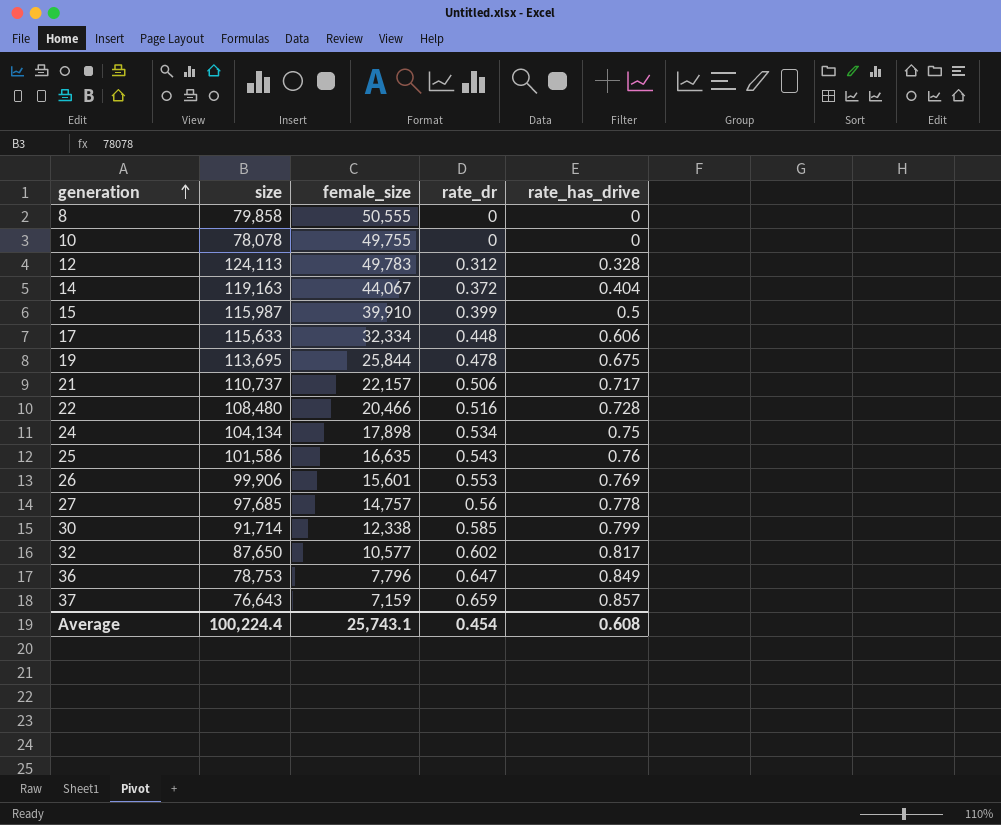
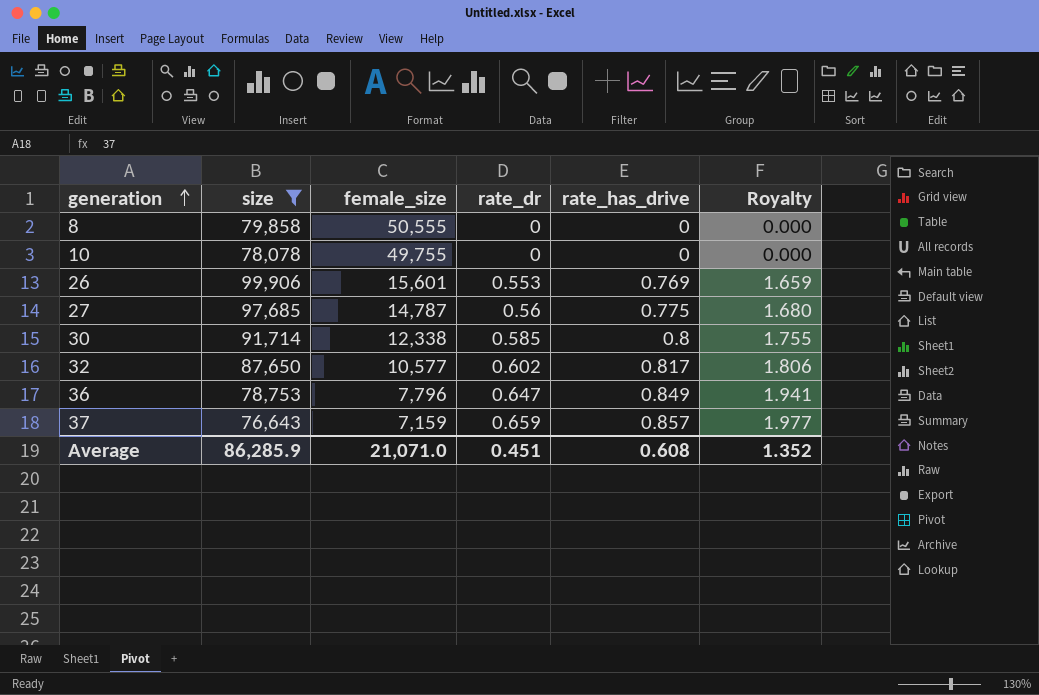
filter: none -> size <= 99,906
column Royalty | formula: none -> [rate_dr] * 3
27 | female_size: 14,757 -> 14,787
27 | rate_has_drive: 0.778 -> 0.775
30 | rate_has_drive: 0.799 -> 0.8
Average | size: 100,224.4 -> 86,285.9
Average | female_size: 25,743.1 -> 21,071.0
Average | rate_dr: 0.454 -> 0.451

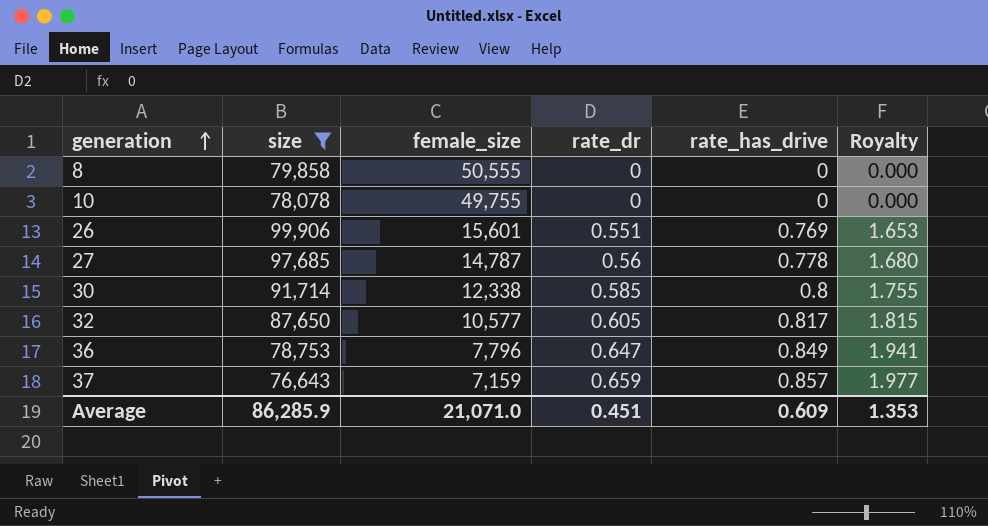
26 | rate_dr: 0.553 -> 0.551
26 | Royalty: 1.659 -> 1.653
27 | rate_has_drive: 0.775 -> 0.778
32 | rate_dr: 0.602 -> 0.605
32 | Royalty: 1.806 -> 1.815
Average | rate_has_drive: 0.608 -> 0.609
Average | Royalty: 1.352 -> 1.353

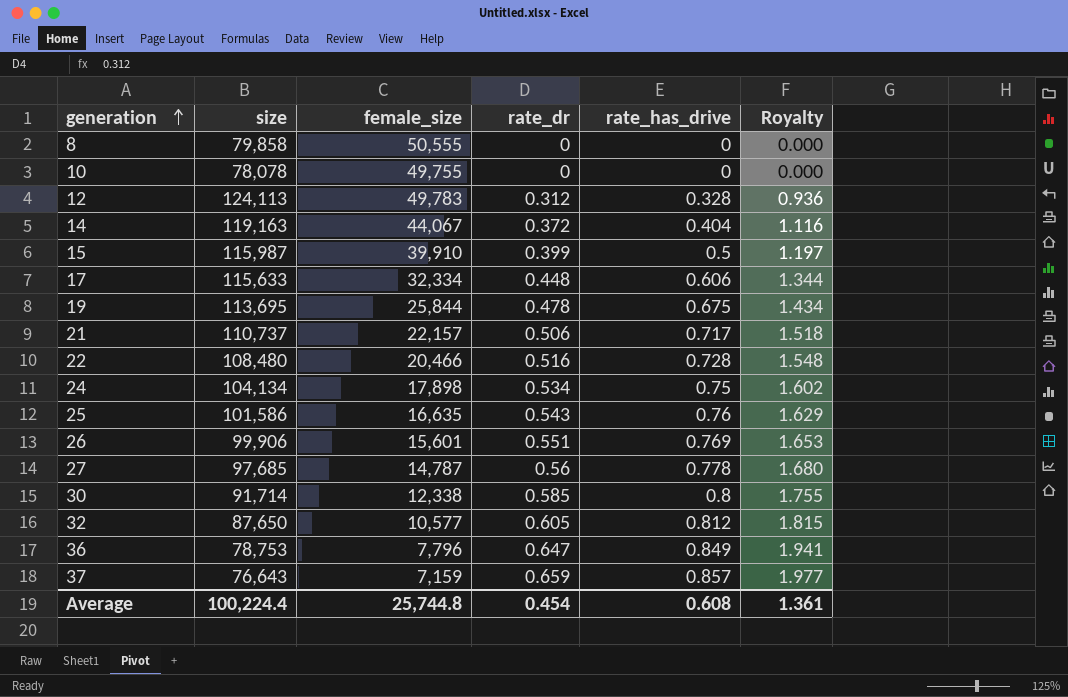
filter: size <= 99,906 -> none
32 | rate_has_drive: 0.817 -> 0.812
Average | size: 86,285.9 -> 100,224.4
Average | female_size: 21,071.0 -> 25,744.8
Average | rate_dr: 0.451 -> 0.454
Average | rate_has_drive: 0.609 -> 0.608
Average | Royalty: 1.353 -> 1.361

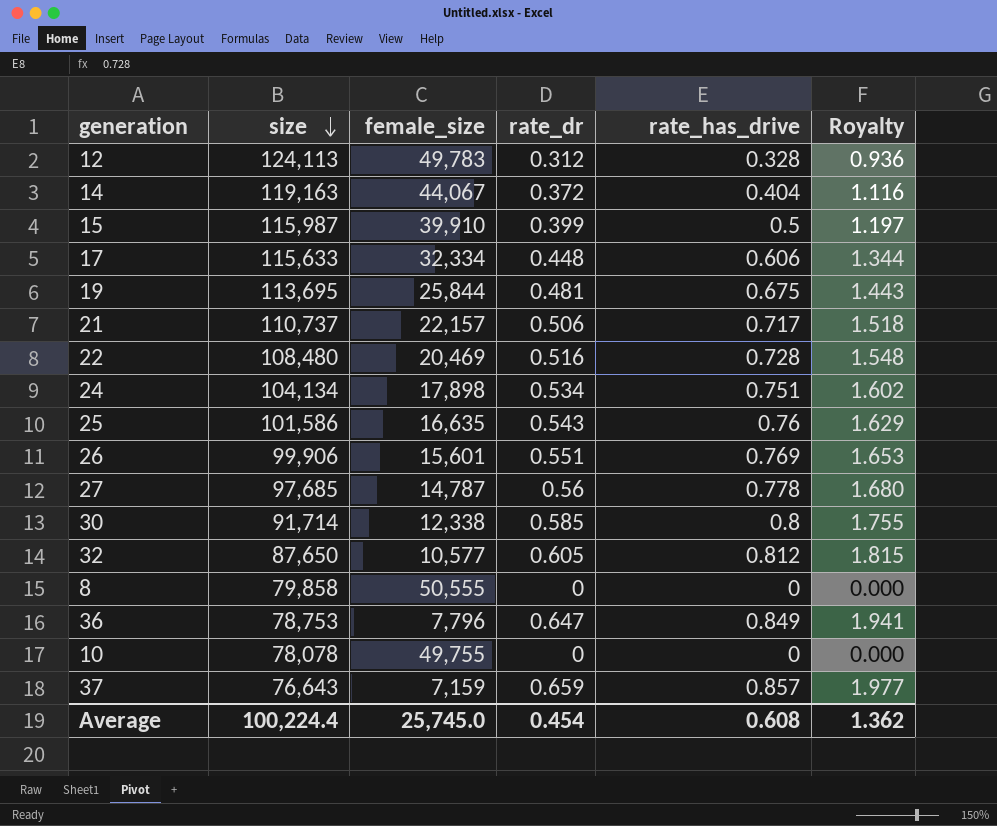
row order: generation ascending -> size descending
19 | rate_dr: 0.478 -> 0.481
19 | Royalty: 1.434 -> 1.443
22 | female_size: 20,466 -> 20,469
24 | rate_has_drive: 0.75 -> 0.751
Average | female_size: 25,744.8 -> 25,745.0
Average | Royalty: 1.361 -> 1.362

